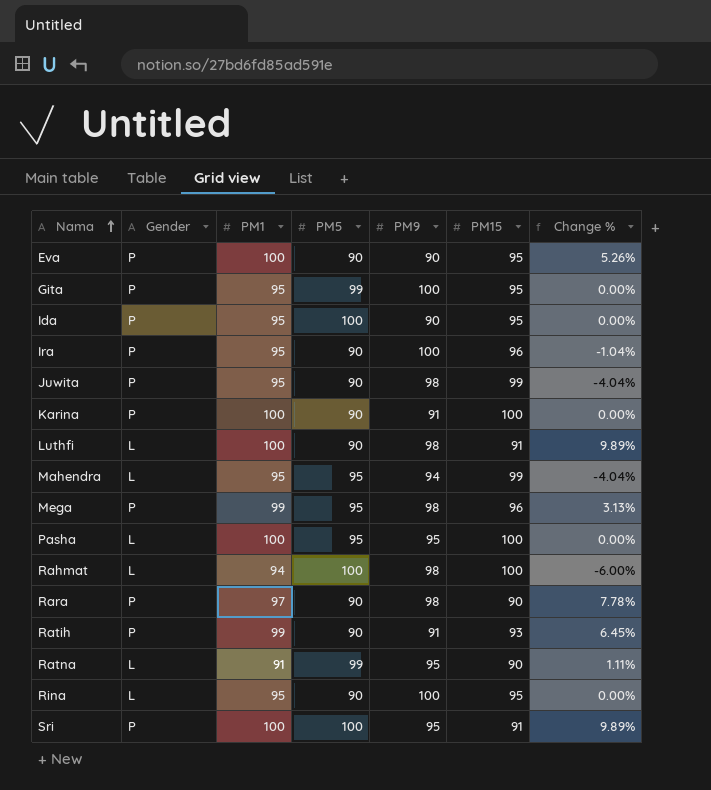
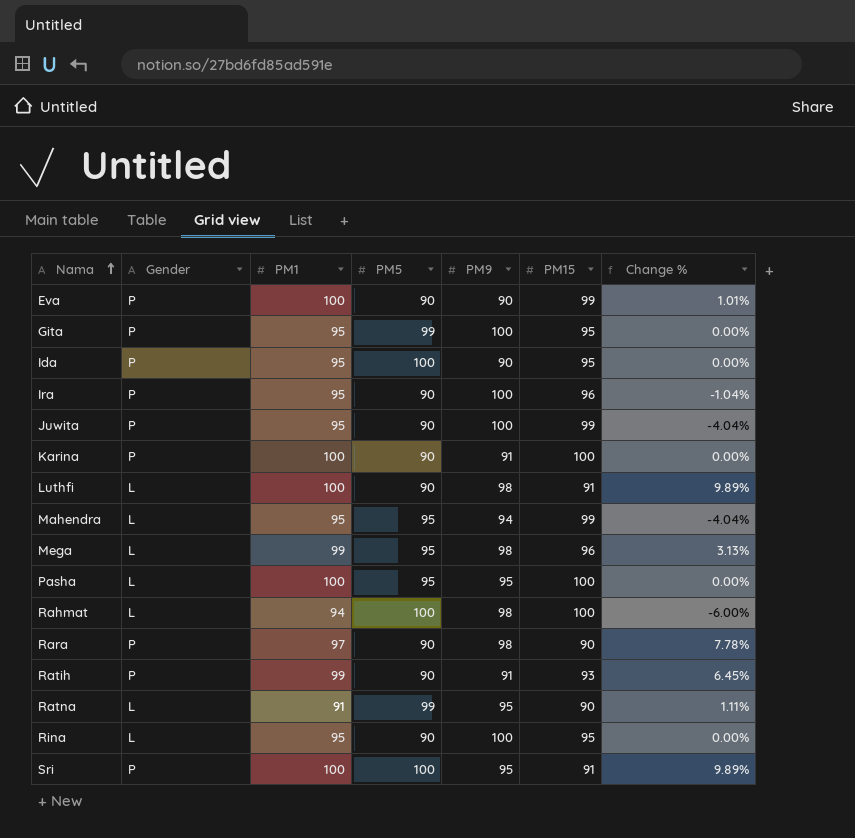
Eva | PM15: 95 -> 99
Eva | Change %: 5.26% -> 1.01%
Juwita | PM9: 98 -> 100
Mega | Gender: P -> L

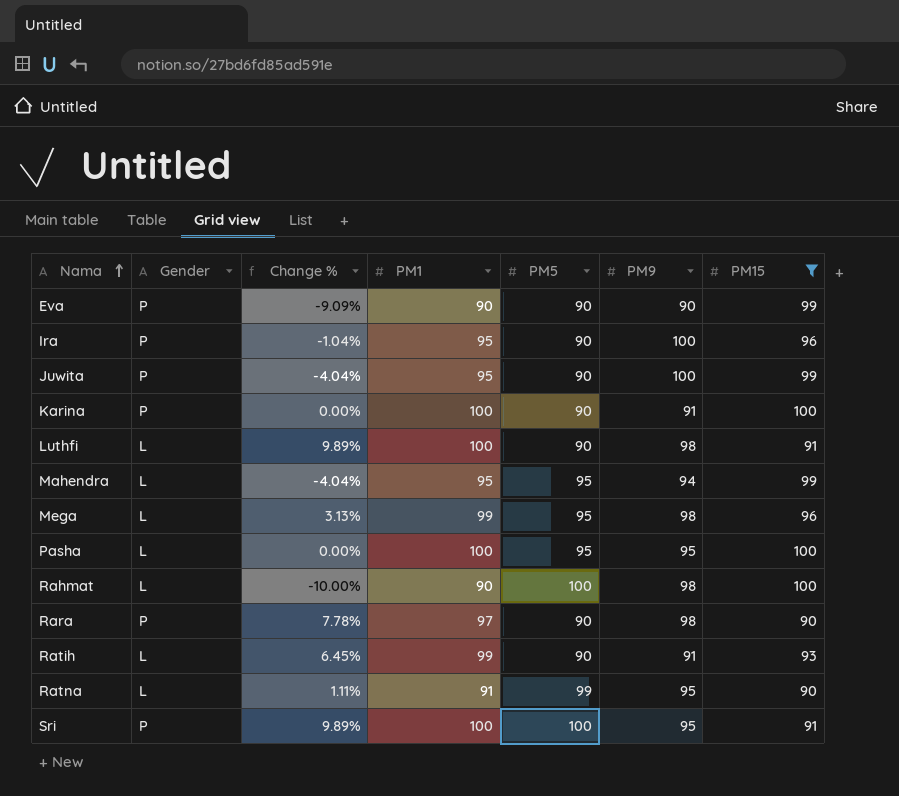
filter: none -> PM15 != 95
column Change % | position: 7 -> 3
Eva | Change %: 1.01% -> -9.09%
Eva | PM1: 100 -> 90
Rahmat | Change %: -6.00% -> -10.00%
Rahmat | PM1: 94 -> 90
Ratih | Gender: P -> L

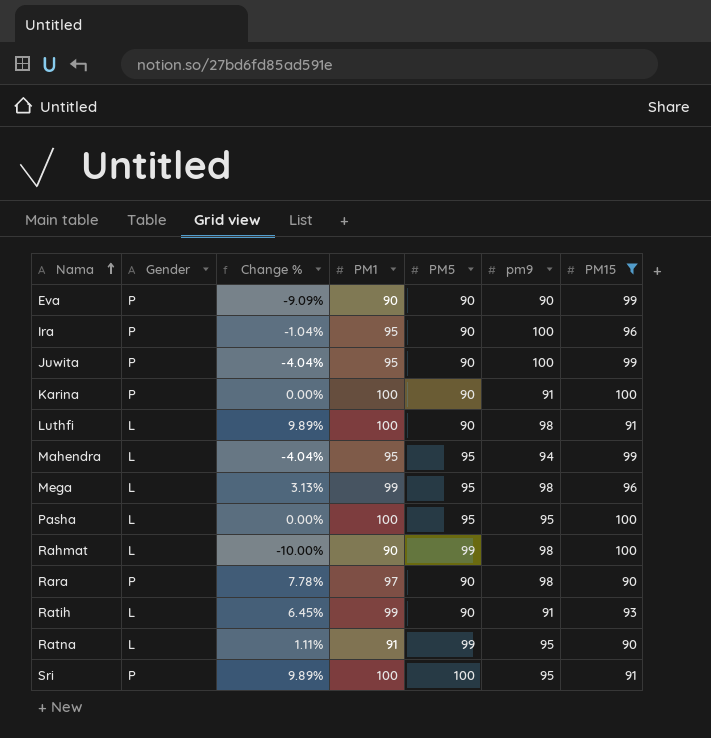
column name: PM9 -> pm9
Rahmat | PM5: 100 -> 99

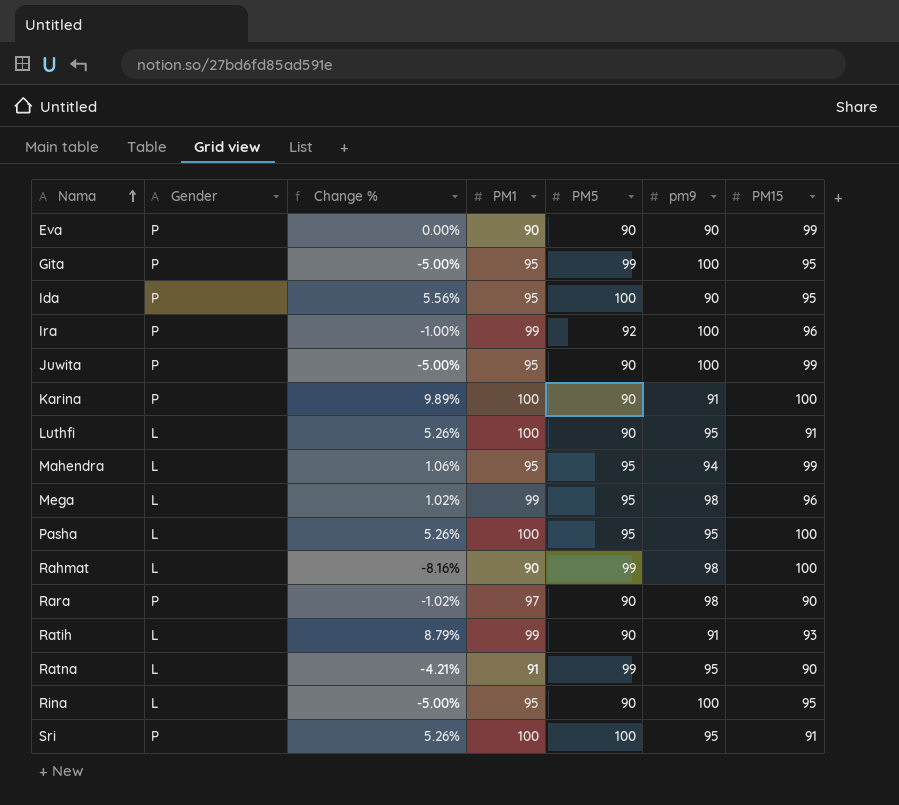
filter: PM15 != 95 -> none
column Change % | formula: ([PM1] - [PM15]) / [PM15] -> ([PM1] - [pm9]) / [pm9]
Ira | PM1: 95 -> 99
Ira | PM5: 90 -> 92
Luthfi | pm9: 98 -> 95

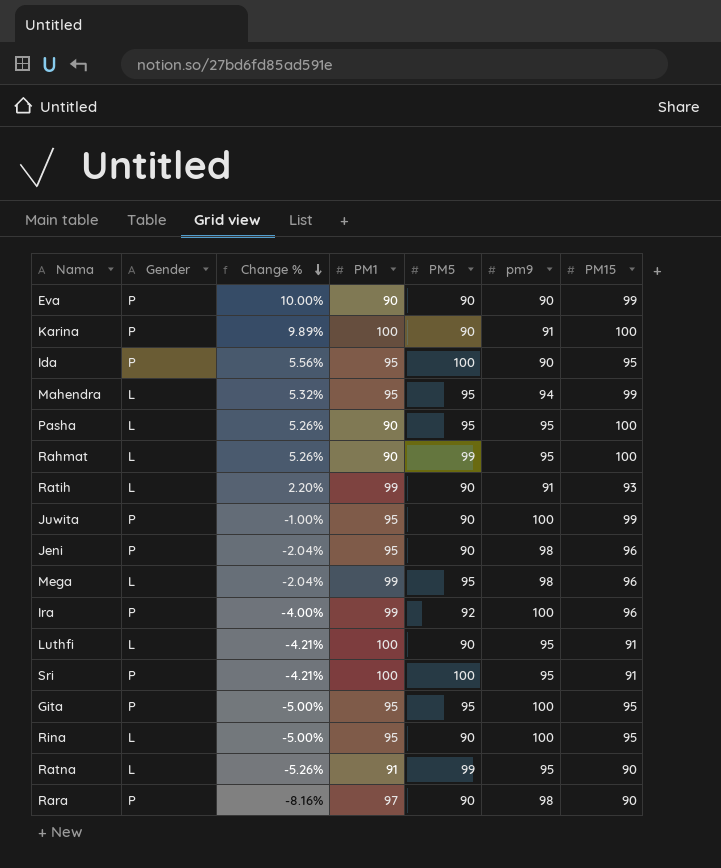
row order: Nama ascending -> Change % descending
column Change % | formula: ([PM1] - [pm9]) / [pm9] -> ([PM15] - [pm9]) / [pm9]
Pasha | PM1: 100 -> 90
Rahmat | pm9: 98 -> 95
row Jeni: none -> P | -2.04% | 95 | 90 | 98 | 96
Gita | PM5: 99 -> 95

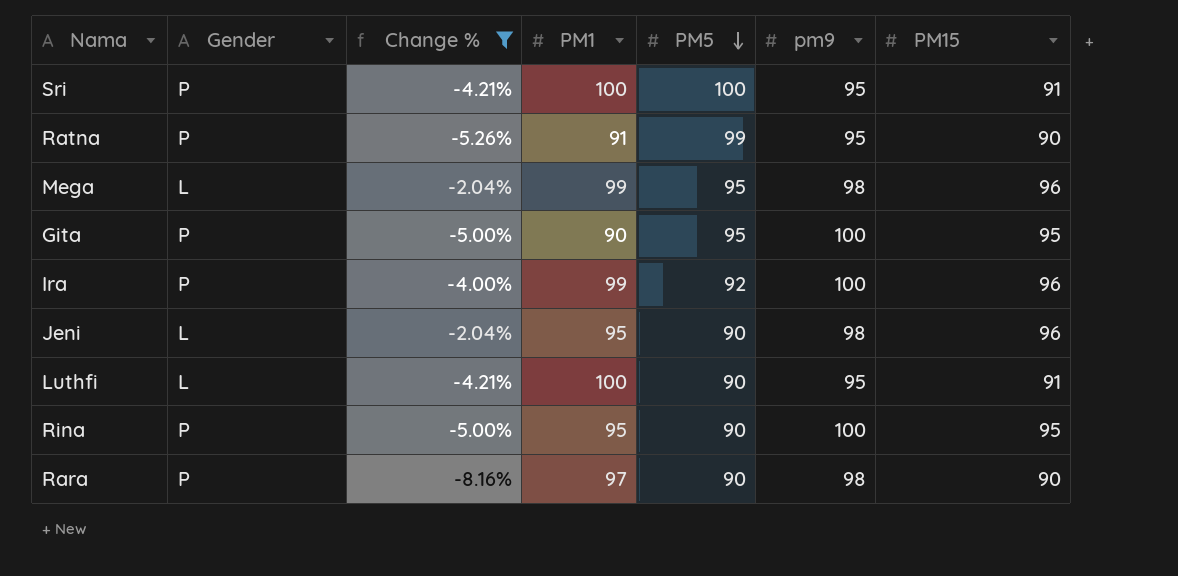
filter: none -> Change % <= -2.04%
row order: Change % descending -> PM5 descending
Ratna | Gender: L -> P
Gita | PM1: 95 -> 90
Jeni | Gender: P -> L
Rina | Gender: L -> P

